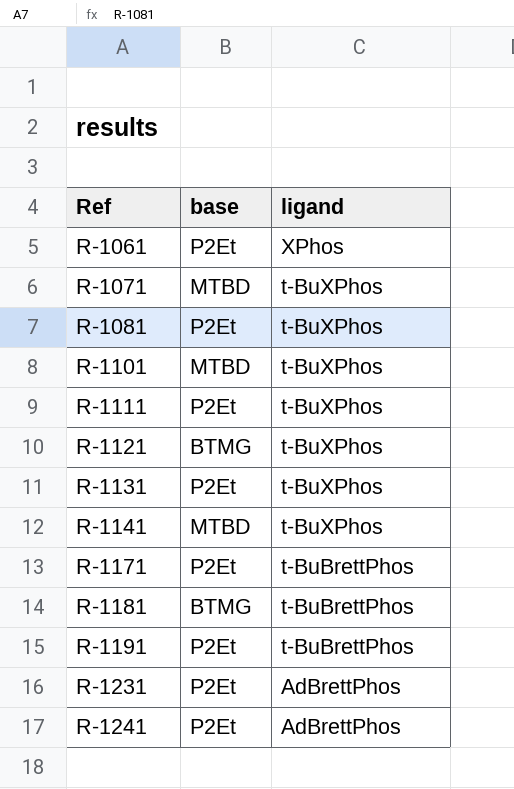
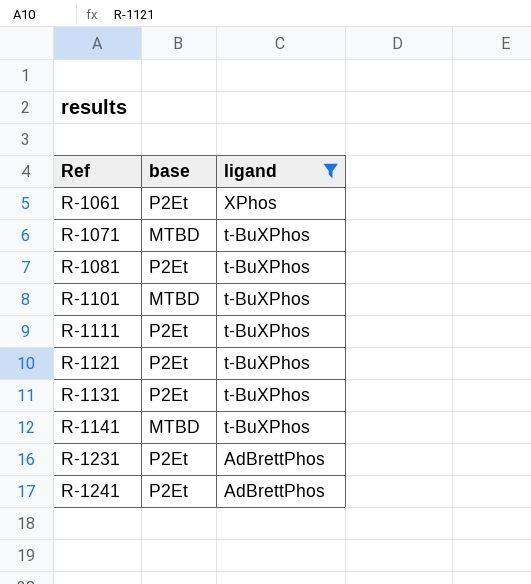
filter: none -> ligand != t-BuBrettPhos
R-1121 | base: BTMG -> P2Et

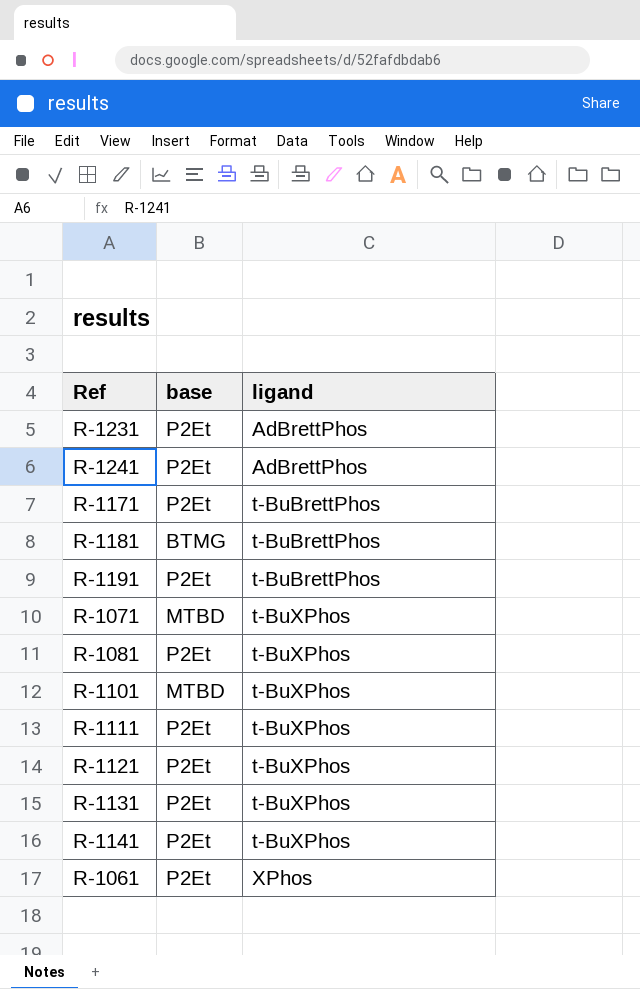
filter: ligand != t-BuBrettPhos -> none
row order: Ref ascending -> ligand ascending
R-1141 | base: MTBD -> P2Et

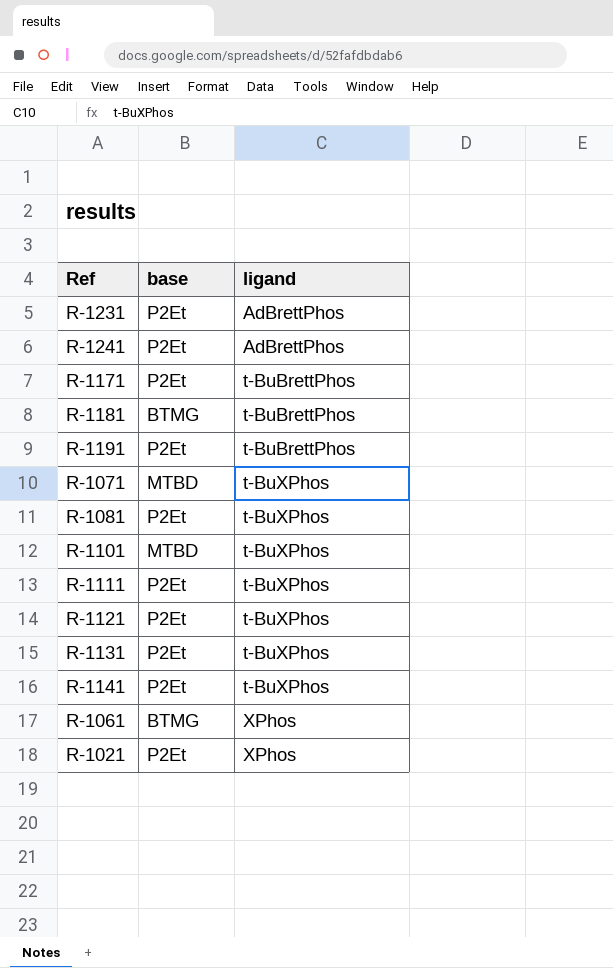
R-1061 | base: P2Et -> BTMG
row R-1021: none -> P2Et | XPhos

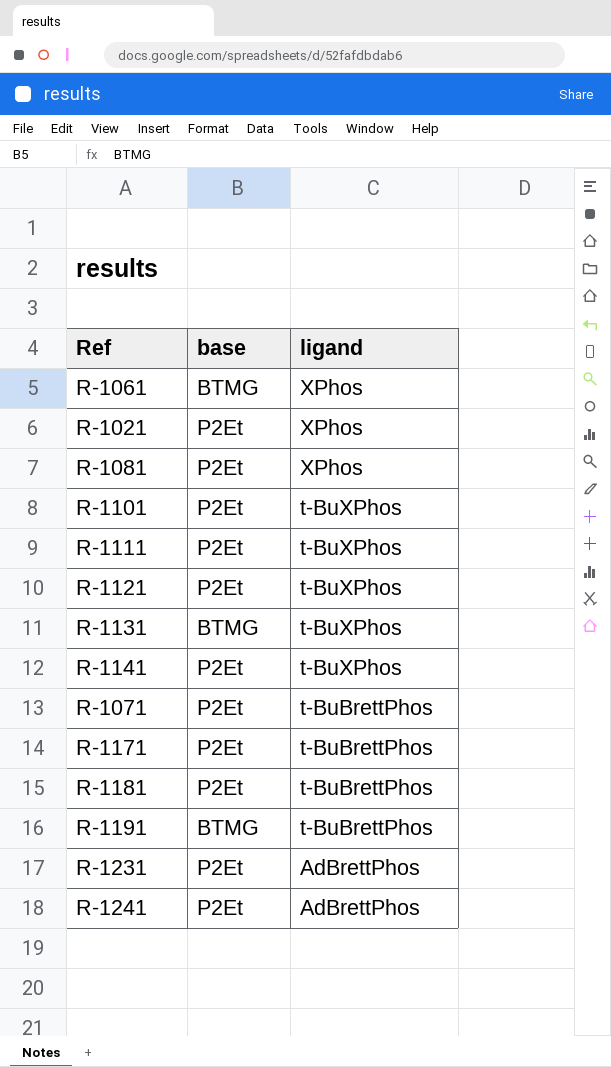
row order: ligand ascending -> ligand descending
R-1081 | ligand: t-BuXPhos -> XPhos
R-1101 | base: MTBD -> P2Et
R-1131 | base: P2Et -> BTMG
R-1071 | base: MTBD -> P2Et
R-1071 | ligand: t-BuXPhos -> t-BuBrettPhos
R-1181 | base: BTMG -> P2Et
R-1191 | base: P2Et -> BTMG

